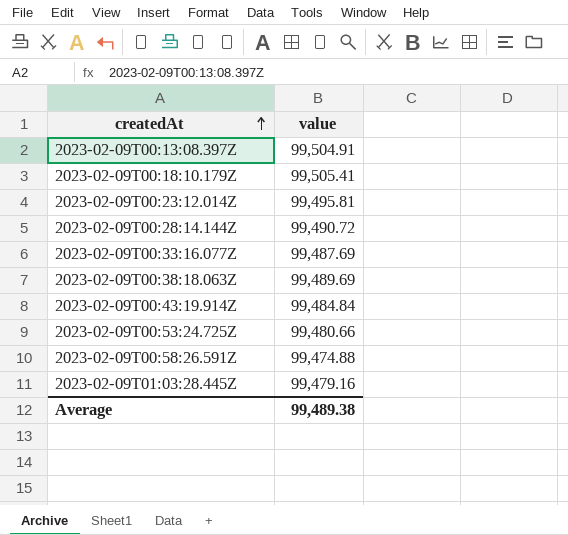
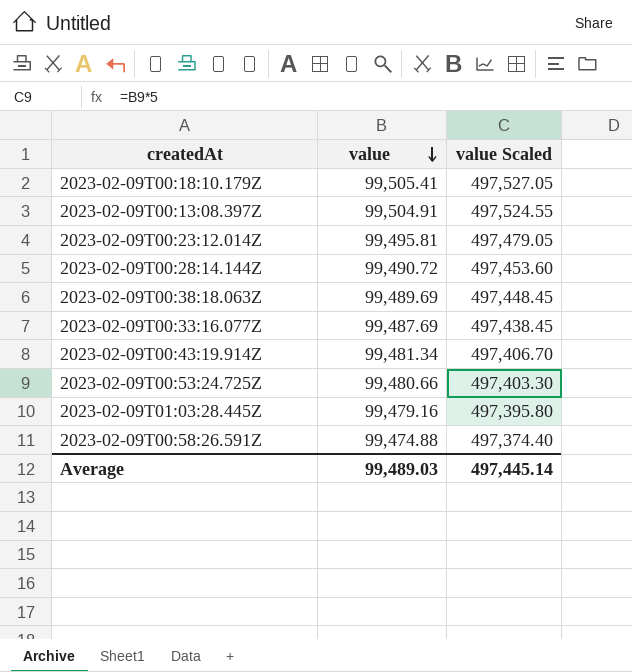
row order: createdAt ascending -> value descending
column value Scaled | formula: none -> [value] * 5
2023-02-09T00:43:19.914Z | value: 99,484.84 -> 99,481.34
Average | value: 99,489.38 -> 99,489.03

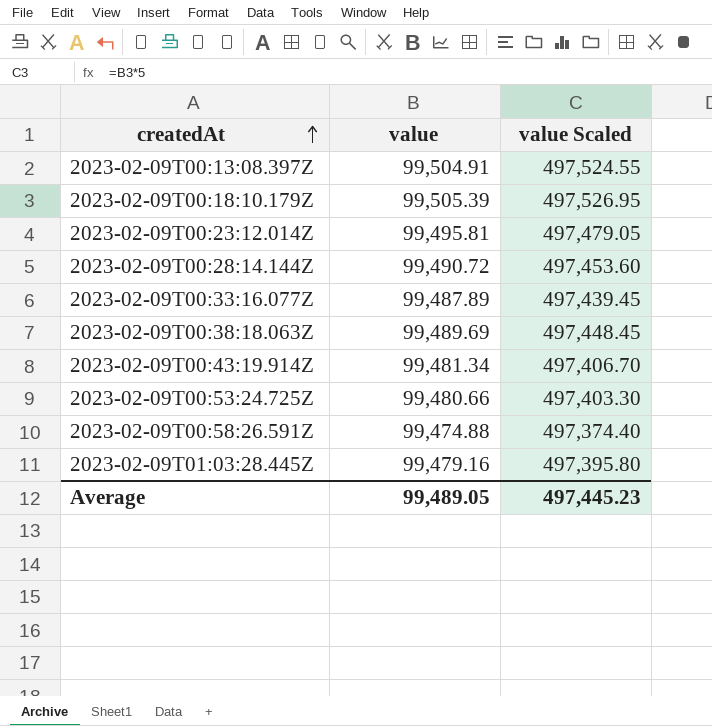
row order: value descending -> createdAt ascending
2023-02-09T00:18:10.179Z | value: 99,505.41 -> 99,505.39
2023-02-09T00:18:10.179Z | value Scaled: 497,527.05 -> 497,526.95
2023-02-09T00:33:16.077Z | value: 99,487.69 -> 99,487.89
2023-02-09T00:33:16.077Z | value Scaled: 497,438.45 -> 497,439.45
Average | value: 99,489.03 -> 99,489.05
Average | value Scaled: 497,445.14 -> 497,445.23

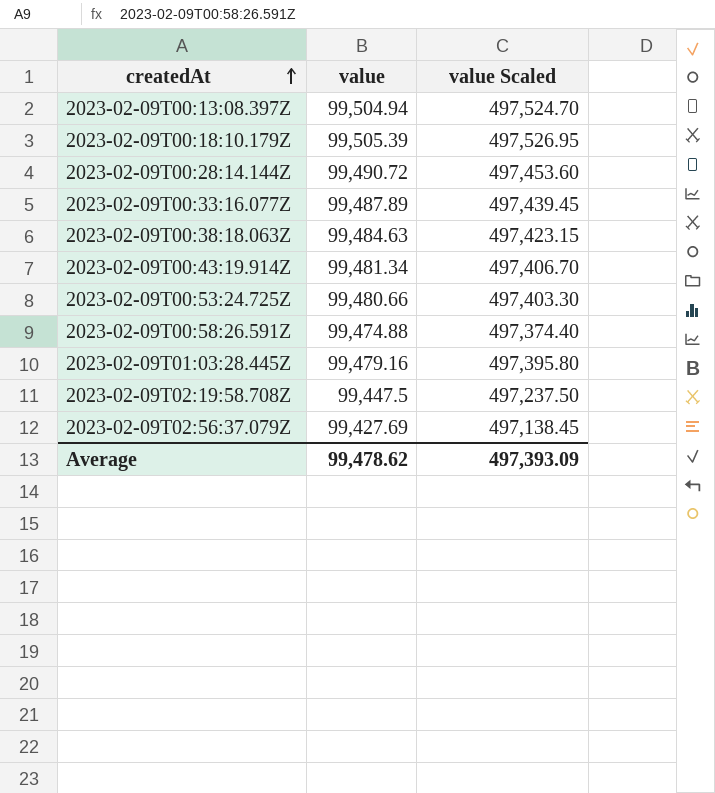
row 2023-02-09T00:23:12.014Z: 99,495.81 | 497,479.05 -> none
2023-02-09T00:13:08.397Z | value: 99,504.91 -> 99,504.94
2023-02-09T00:13:08.397Z | value Scaled: 497,524.55 -> 497,524.70
2023-02-09T00:38:18.063Z | value: 99,489.69 -> 99,484.63
2023-02-09T00:38:18.063Z | value Scaled: 497,448.45 -> 497,423.15
row 2023-02-09T02:19:58.708Z: none -> 99,447.5 | 497,237.50
row 2023-02-09T02:56:37.079Z: none -> 99,427.69 | 497,138.45
Average | value: 99,489.05 -> 99,478.62
Average | value Scaled: 497,445.23 -> 497,393.09

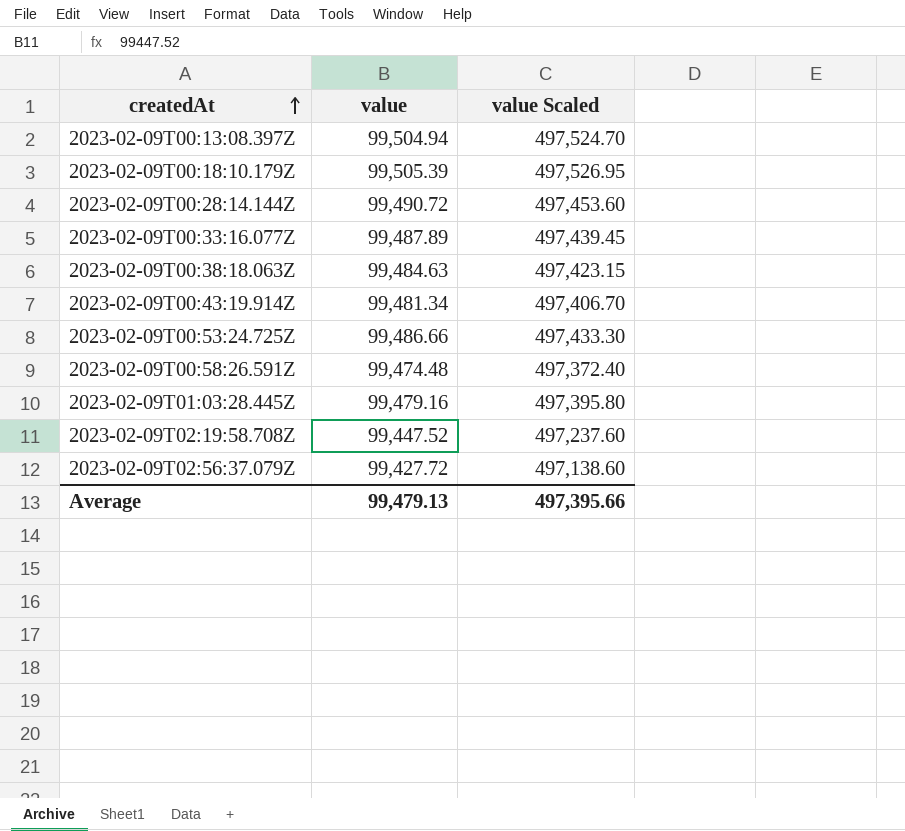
2023-02-09T00:53:24.725Z | value: 99,480.66 -> 99,486.66
2023-02-09T00:53:24.725Z | value Scaled: 497,403.30 -> 497,433.30
2023-02-09T00:58:26.591Z | value: 99,474.88 -> 99,474.48
2023-02-09T00:58:26.591Z | value Scaled: 497,374.40 -> 497,372.40
2023-02-09T02:19:58.708Z | value: 99,447.5 -> 99,447.52
2023-02-09T02:19:58.708Z | value Scaled: 497,237.50 -> 497,237.60
2023-02-09T02:56:37.079Z | value: 99,427.69 -> 99,427.72
2023-02-09T02:56:37.079Z | value Scaled: 497,138.45 -> 497,138.60
Average | value: 99,478.62 -> 99,479.13
Average | value Scaled: 497,393.09 -> 497,395.66

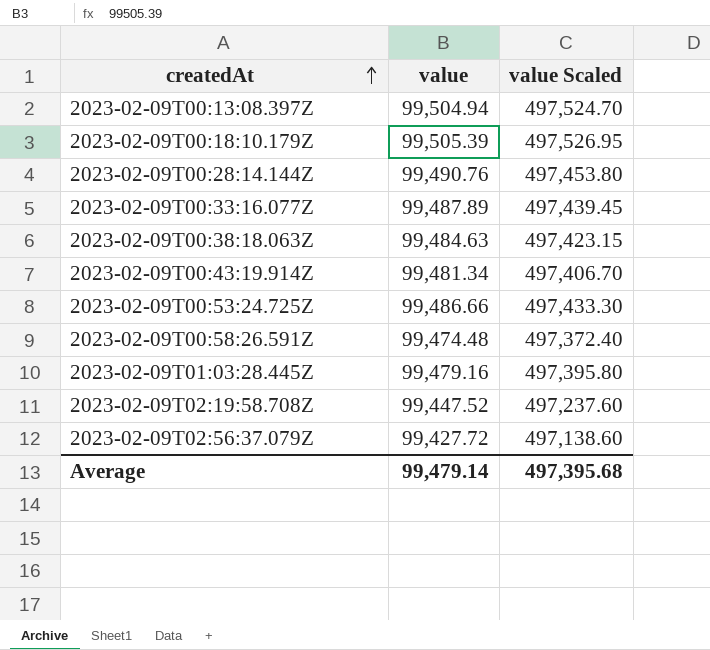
2023-02-09T00:28:14.144Z | value: 99,490.72 -> 99,490.76
2023-02-09T00:28:14.144Z | value Scaled: 497,453.60 -> 497,453.80
Average | value: 99,479.13 -> 99,479.14
Average | value Scaled: 497,395.66 -> 497,395.68

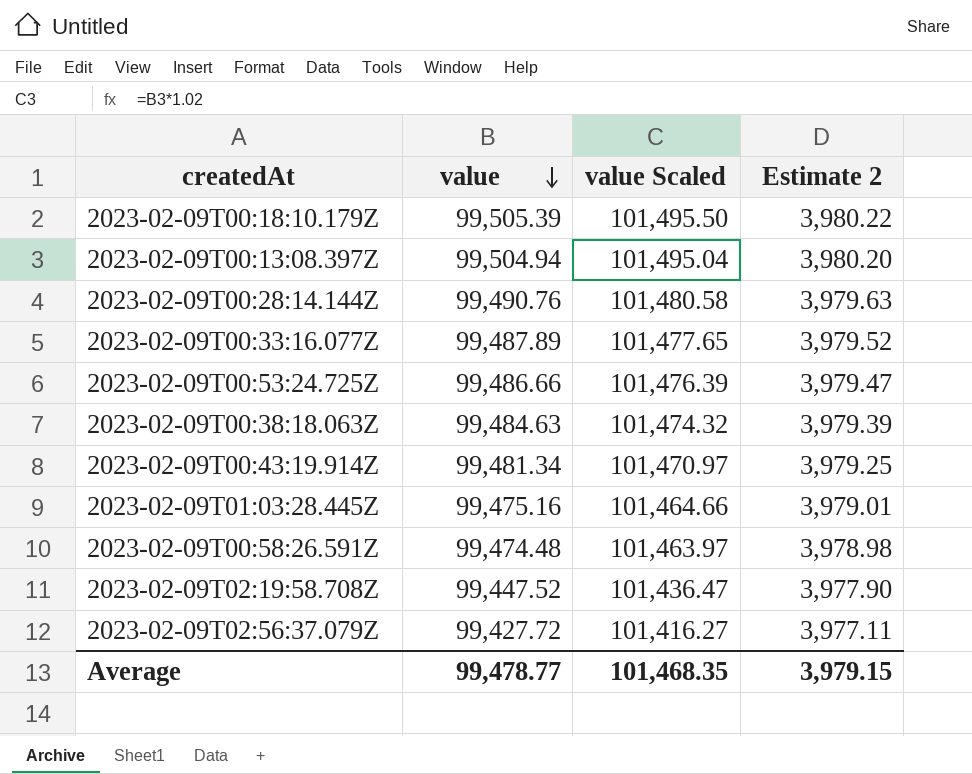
row order: createdAt ascending -> value descending
column value Scaled | formula: [value] * 5 -> [value] * 1.02
column Estimate 2 | formula: none -> [value] * 0.04
2023-02-09T01:03:28.445Z | value: 99,479.16 -> 99,475.16
Average | value: 99,479.14 -> 99,478.77
Average | value Scaled: 497,395.68 -> 101,468.35

